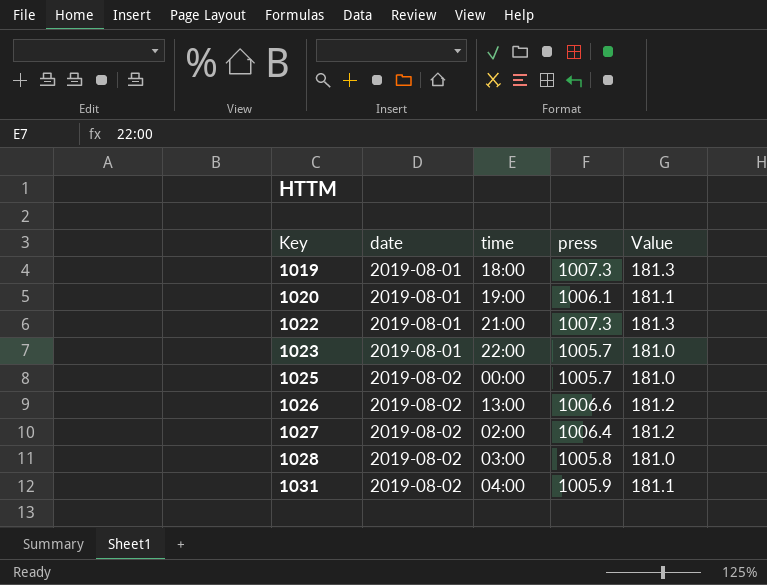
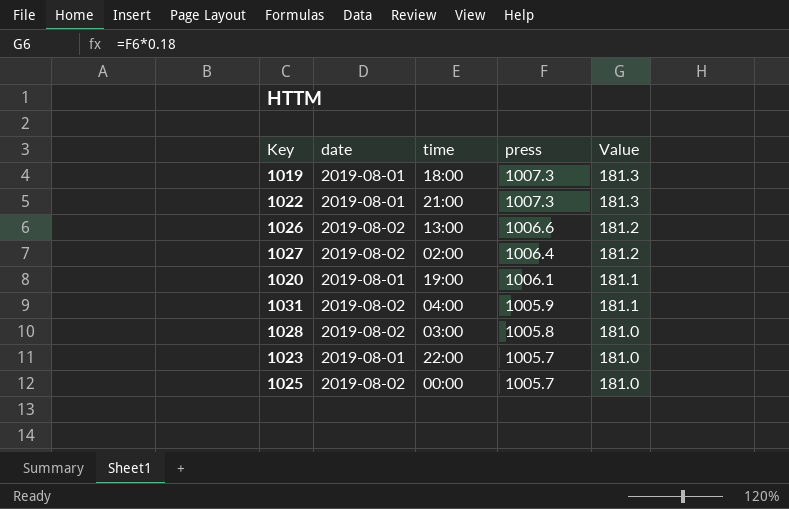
row order: Key ascending -> press descending

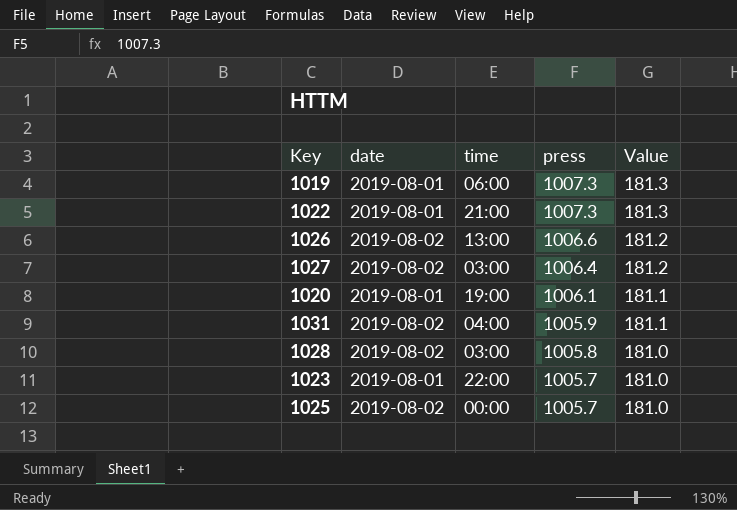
1019 | time: 18:00 -> 06:00
1027 | time: 02:00 -> 03:00

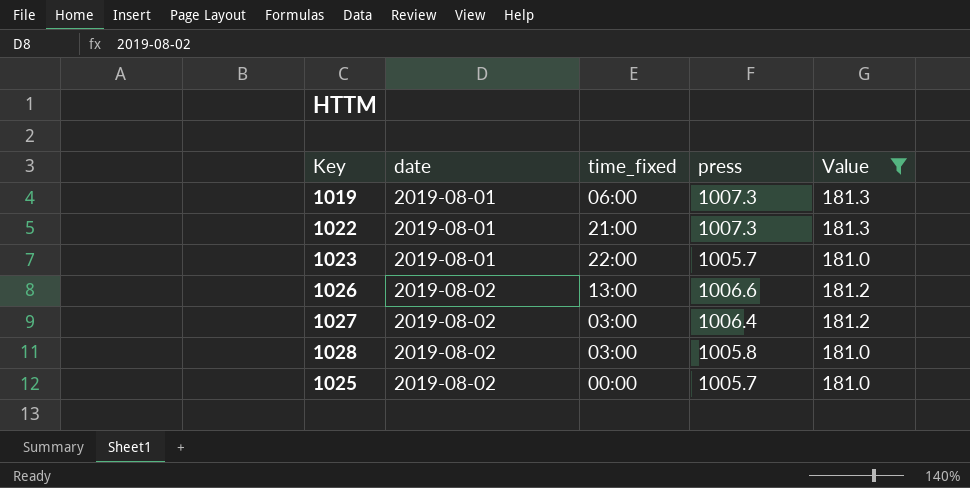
filter: none -> Value != 181.1
row order: press descending -> date ascending
column name: time -> time_fixed

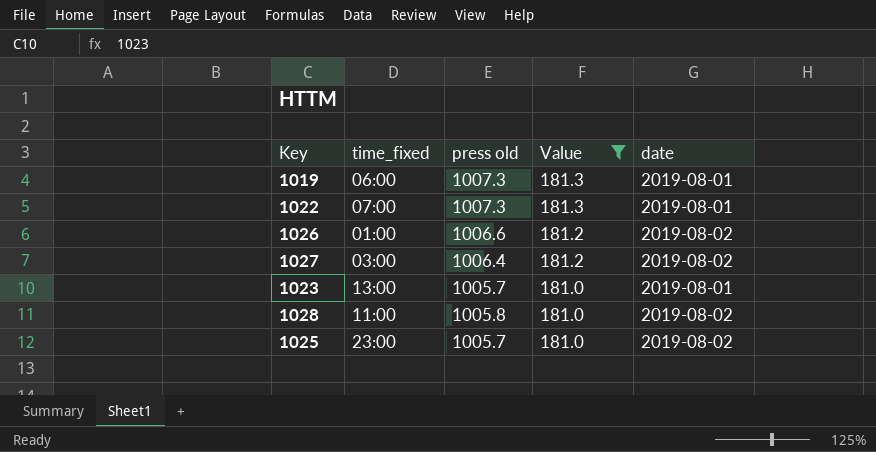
row order: date ascending -> Value descending
column name: press -> press old
column date | position: 2 -> 5
1022 | time_fixed: 21:00 -> 07:00
1026 | time_fixed: 13:00 -> 01:00
1023 | time_fixed: 22:00 -> 13:00
1028 | time_fixed: 03:00 -> 11:00
1025 | time_fixed: 00:00 -> 23:00

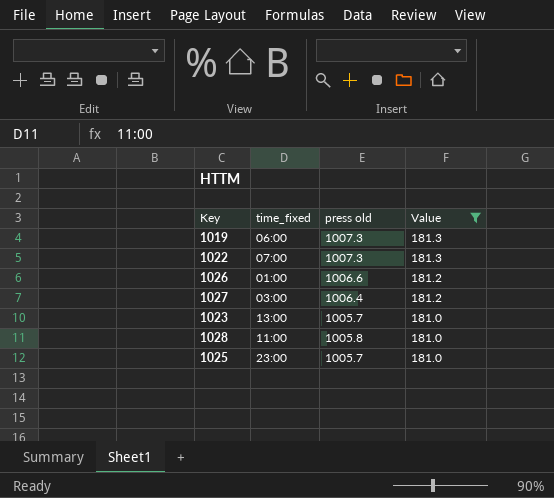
column date | position: 5 -> none

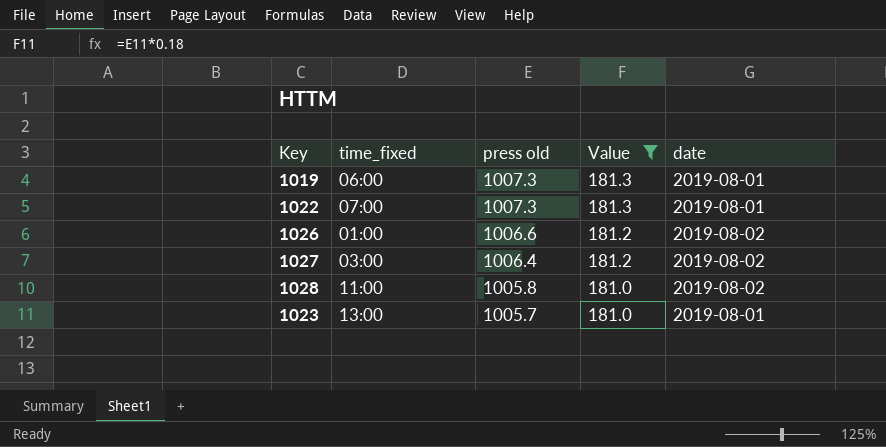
row order: Value descending -> press old descending
column date | position: none -> 5
row 1025: 23:00 | 1005.7 | 181.0 -> none

